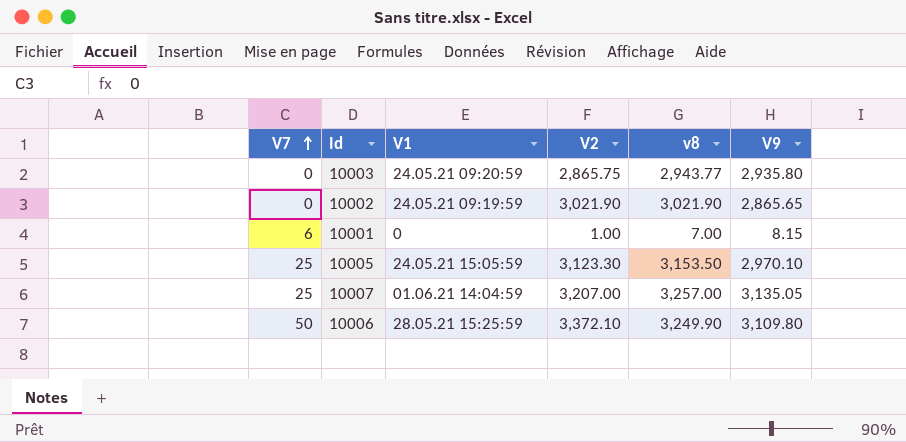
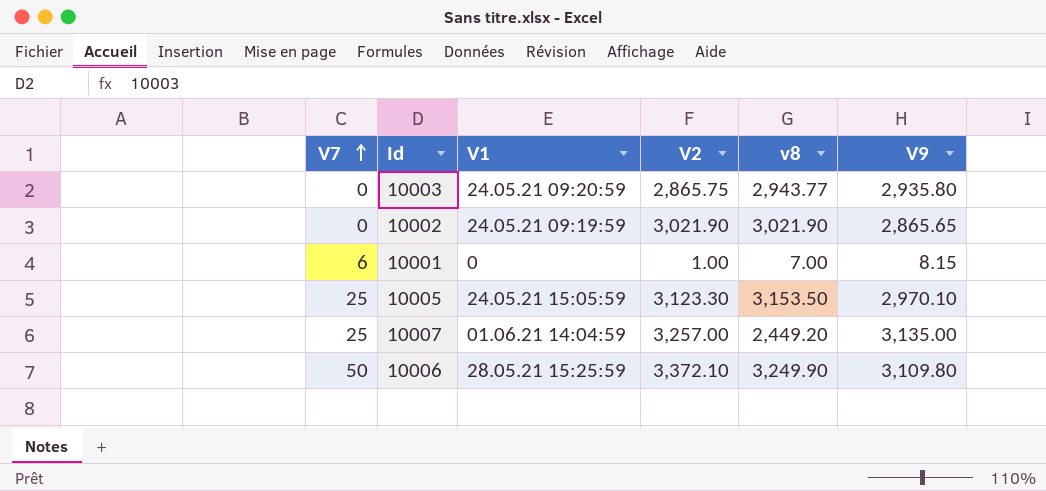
10007 | V2: 3,207.00 -> 3,257.00
10007 | v8: 3,257.00 -> 2,449.20
10007 | V9: 3,135.05 -> 3,135.00

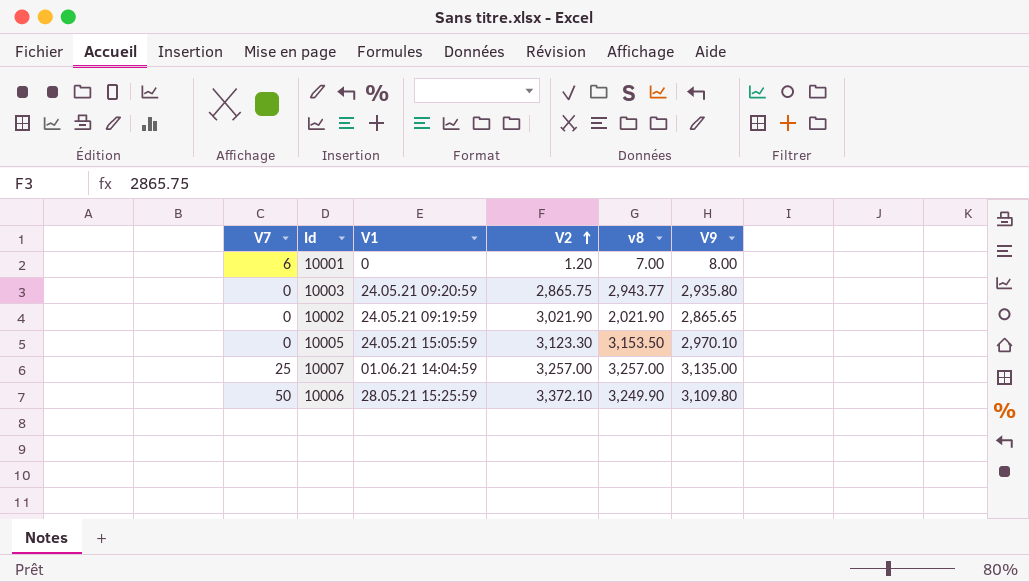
row order: V7 ascending -> V2 ascending
10001 | V2: 1.00 -> 1.20
10001 | V9: 8.15 -> 8.00
10002 | v8: 3,021.90 -> 2,021.90
10005 | V7: 25 -> 0
10007 | v8: 2,449.20 -> 3,257.00

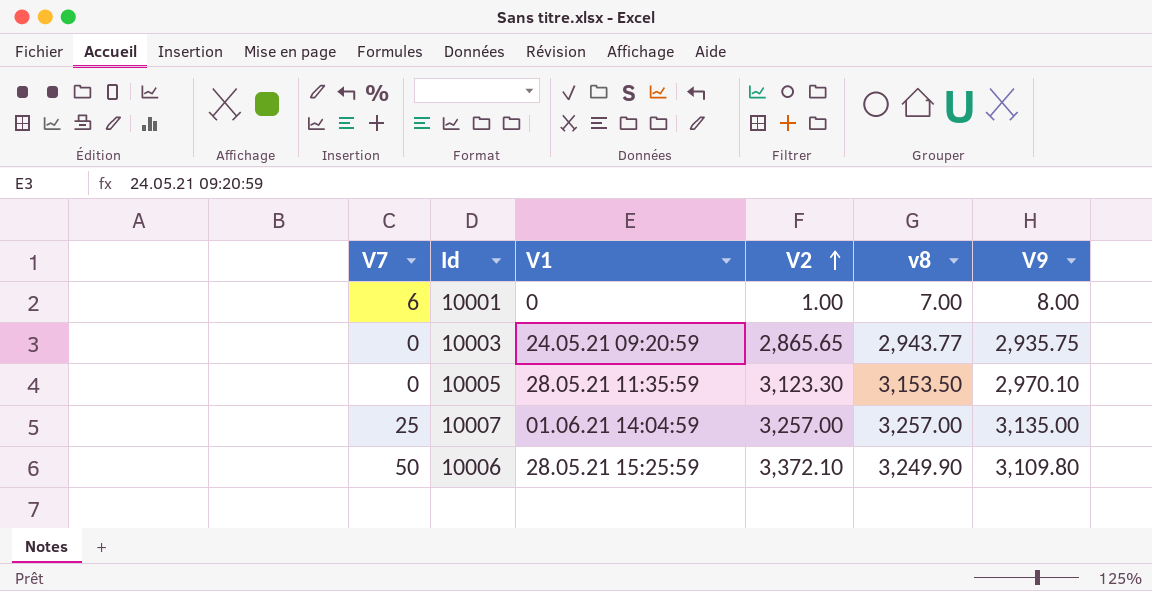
row 10002: 0 | 24.05.21 09:19:59 | 3,021.90 | 2,021.90 | 2,865.65 -> none
10001 | V2: 1.20 -> 1.00
10003 | V2: 2,865.75 -> 2,865.65
10003 | V9: 2,935.80 -> 2,935.75
10005 | V1: 24.05.21 15:05:59 -> 28.05.21 11:35:59

